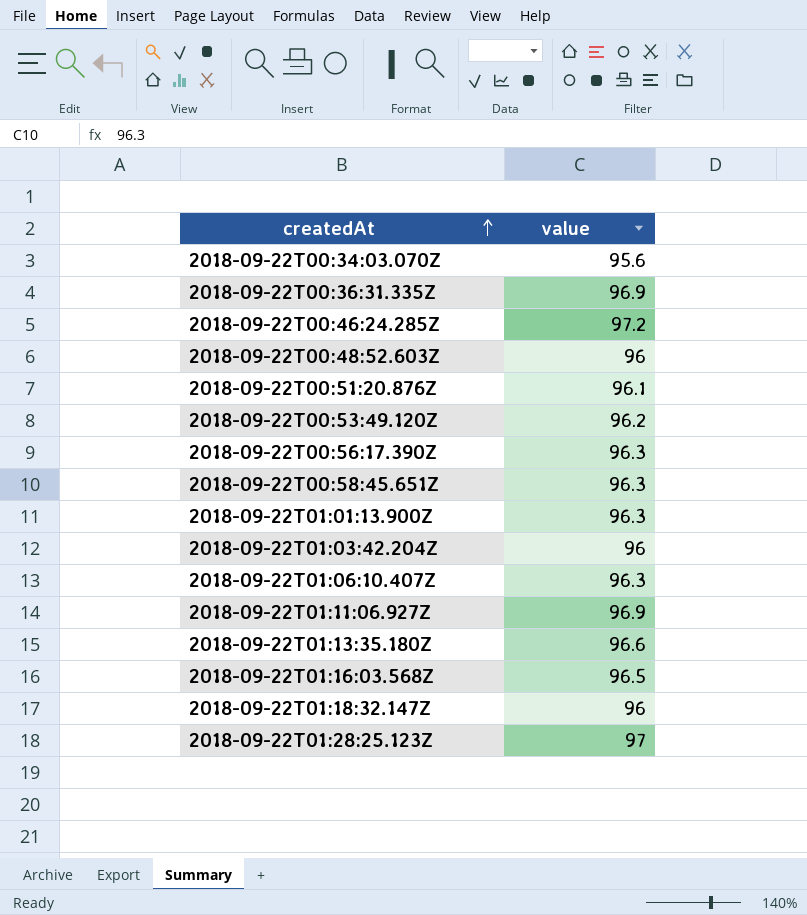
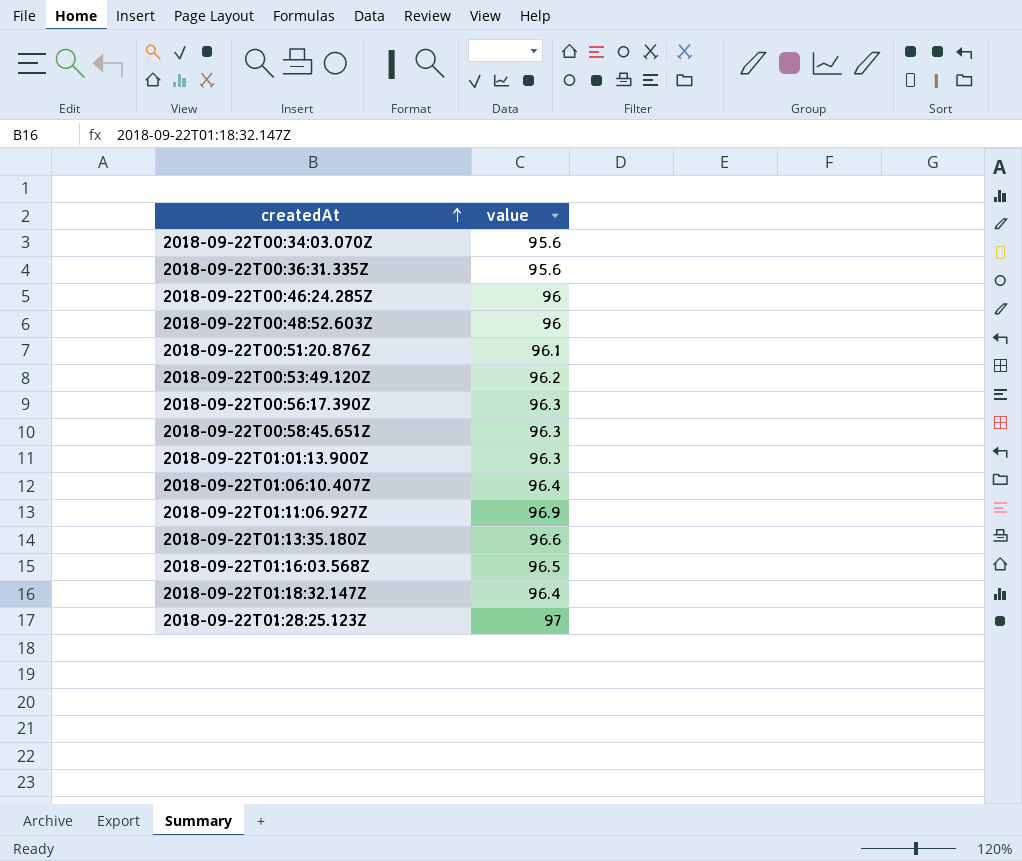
row 2018-09-22T01:03:42.204Z: 96 -> none
2018-09-22T00:36:31.335Z | value: 96.9 -> 95.6
2018-09-22T00:46:24.285Z | value: 97.2 -> 96
2018-09-22T01:06:10.407Z | value: 96.3 -> 96.4
2018-09-22T01:18:32.147Z | value: 96 -> 96.4

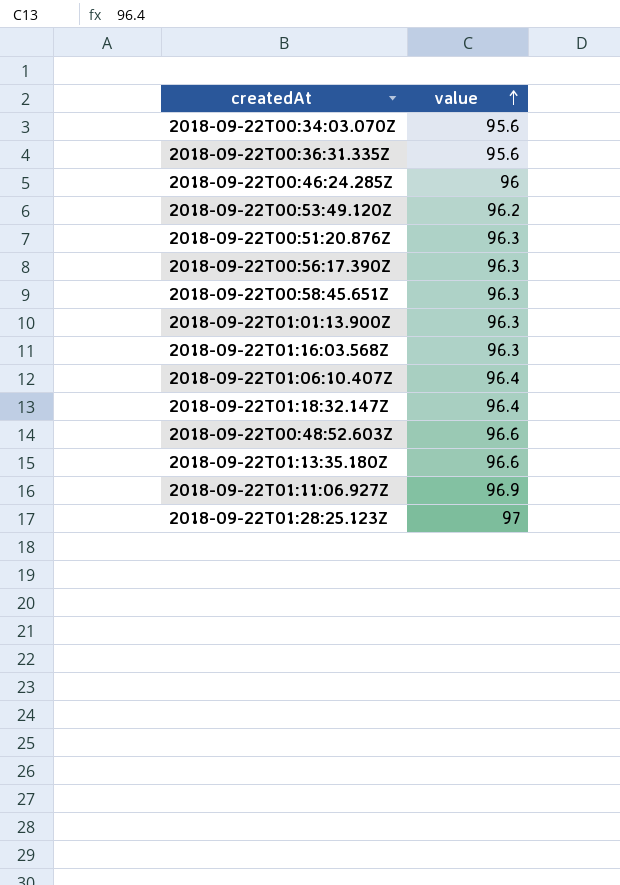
row order: createdAt ascending -> value ascending
2018-09-22T00:51:20.876Z | value: 96.1 -> 96.3
2018-09-22T01:16:03.568Z | value: 96.5 -> 96.3
2018-09-22T00:48:52.603Z | value: 96 -> 96.6

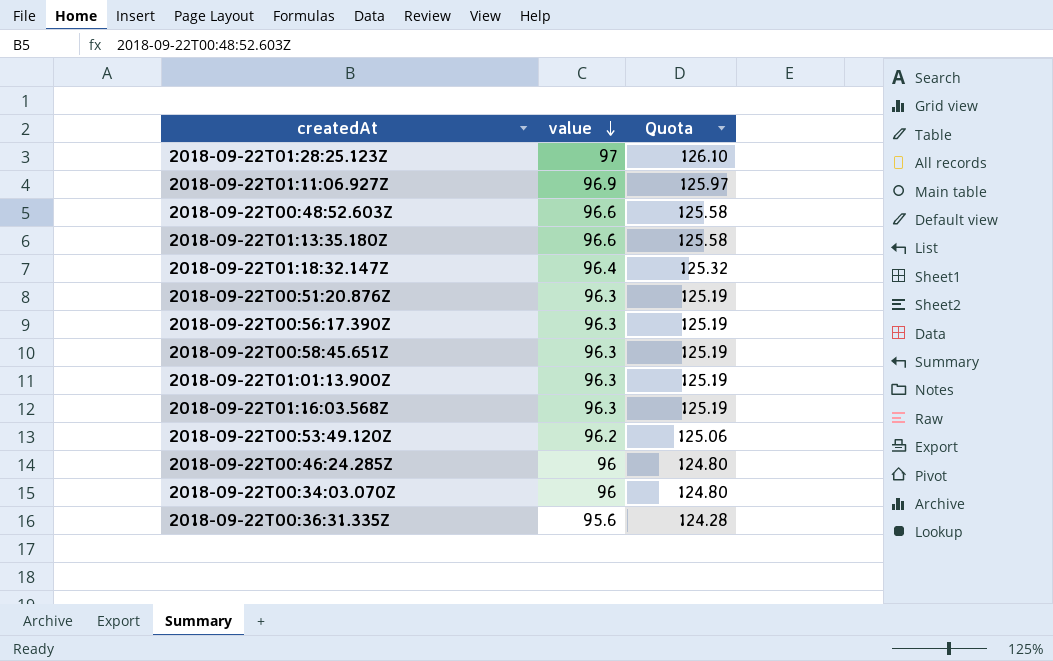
row order: value ascending -> value descending
column Quota | formula: none -> [value] * 1.3
row 2018-09-22T01:06:10.407Z: 96.4 -> none
2018-09-22T00:34:03.070Z | value: 95.6 -> 96

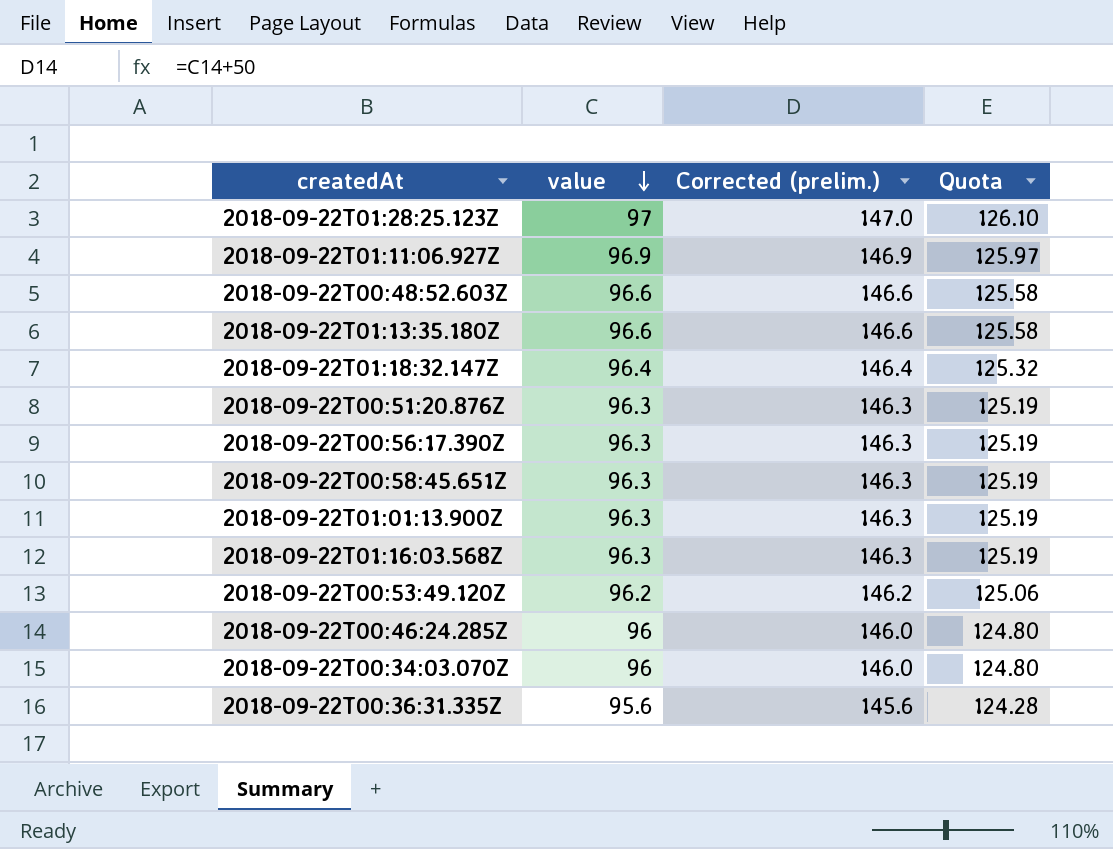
column Corrected (prelim.) | formula: none -> [value] + 50

